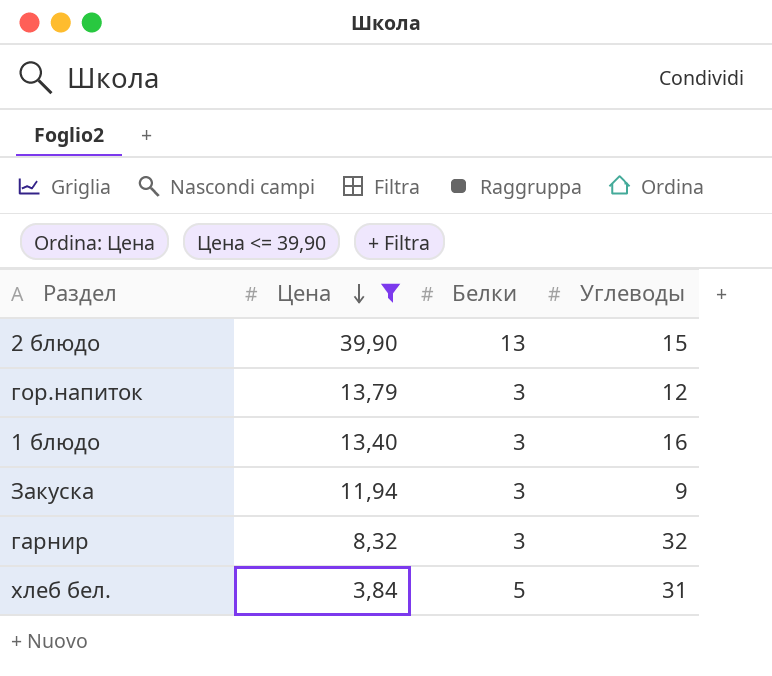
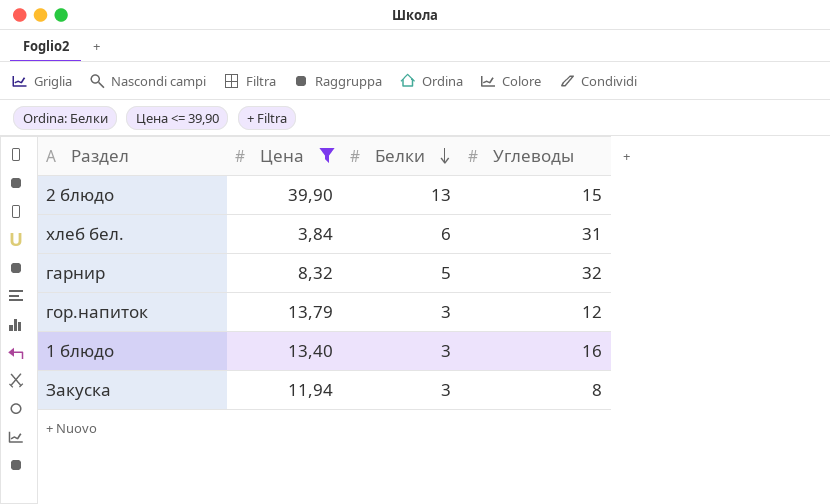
row order: Цена descending -> Белки descending
хлеб бел. | Белки: 5 -> 6
гарнир | Белки: 3 -> 5
Закуска | Углеводы: 9 -> 8

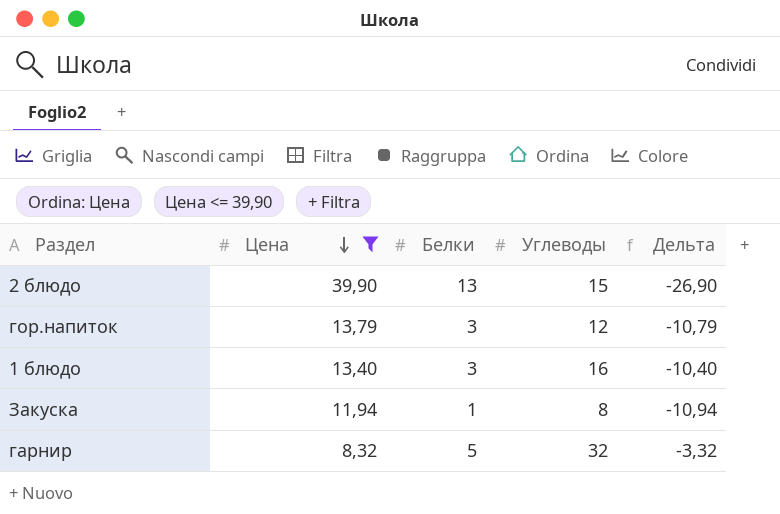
row order: Белки descending -> Цена descending
column Дельта | formula: none -> [Белки] - [Цена]
row хлеб бел.: 3,84 | 6 | 31 -> none
Закуска | Белки: 3 -> 1

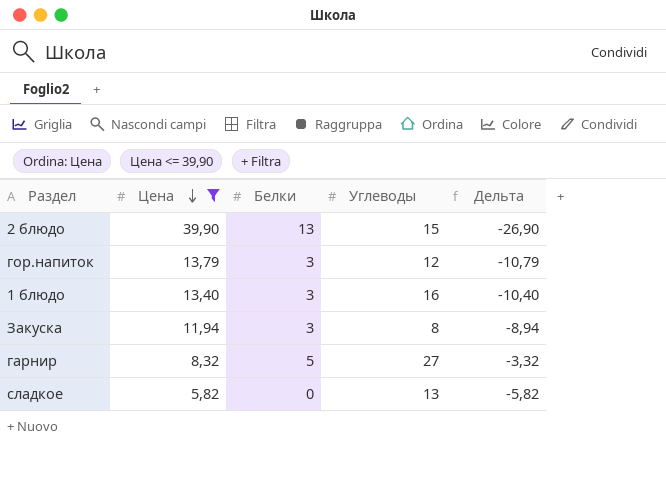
Закуска | Белки: 1 -> 3
Закуска | Дельта: -10,94 -> -8,94
гарнир | Углеводы: 32 -> 27
row сладкое: none -> 5,82 | 0 | 13 | -5,82

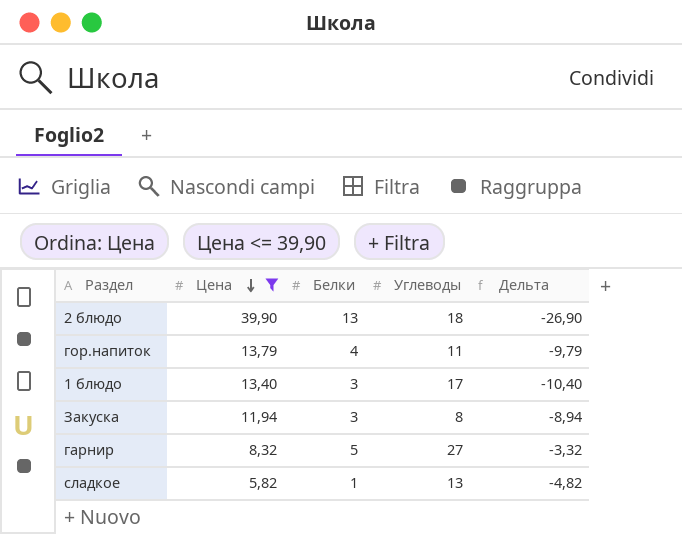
2 блюдо | Углеводы: 15 -> 18
гор.напиток | Белки: 3 -> 4
гор.напиток | Углеводы: 12 -> 11
гор.напиток | Дельта: -10,79 -> -9,79
1 блюдо | Углеводы: 16 -> 17
сладкое | Белки: 0 -> 1
сладкое | Дельта: -5,82 -> -4,82

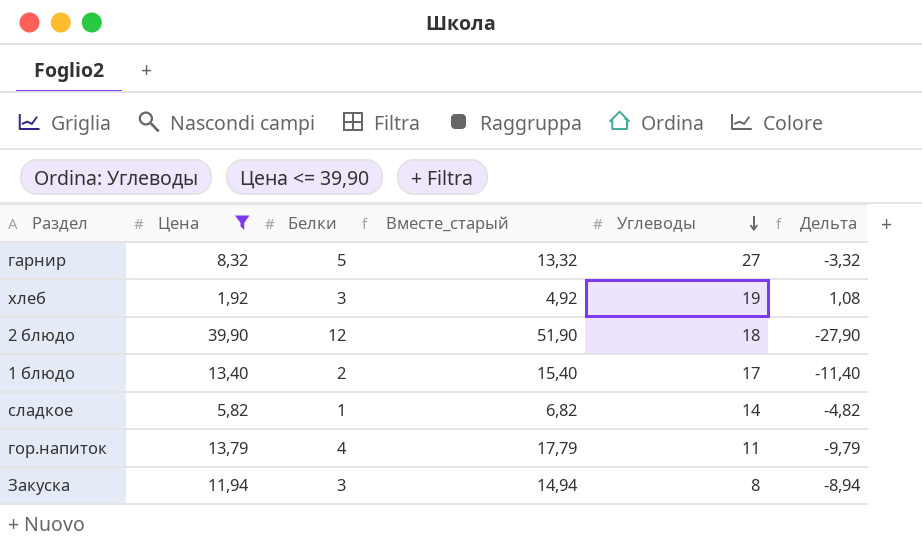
row order: Цена descending -> Углеводы descending
column Вместе_старый | formula: none -> [Цена] + [Белки]
row хлеб: none -> 1,92 | 3 | 4,92 | 19 | 1,08
2 блюдо | Белки: 13 -> 12
2 блюдо | Дельта: -26,90 -> -27,90
1 блюдо | Белки: 3 -> 2
1 блюдо | Дельта: -10,40 -> -11,40
сладкое | Углеводы: 13 -> 14

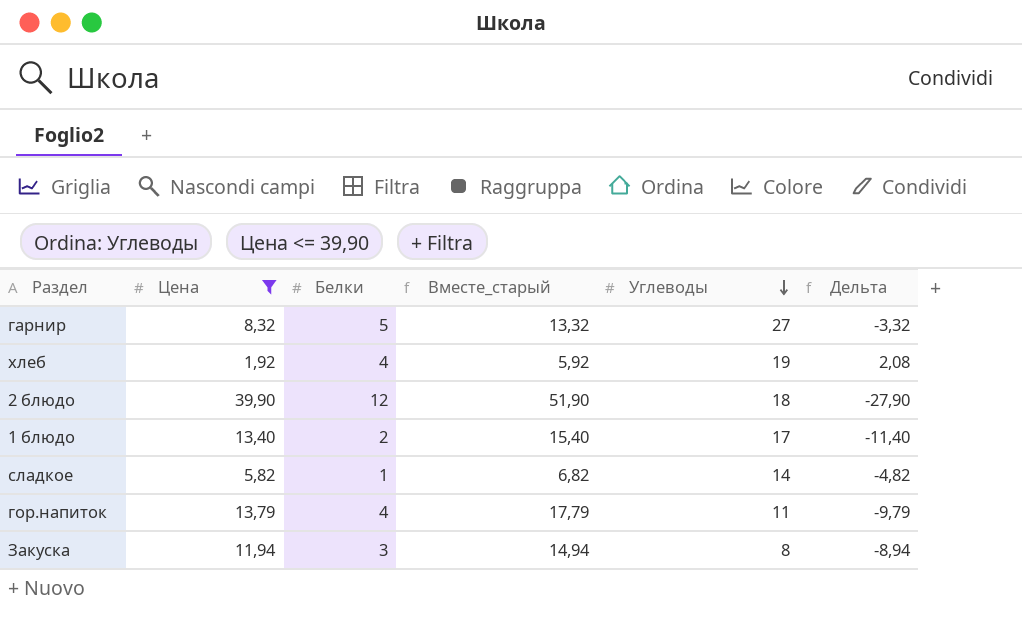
хлеб | Белки: 3 -> 4
хлеб | Вместе_старый: 4,92 -> 5,92
хлеб | Дельта: 1,08 -> 2,08

